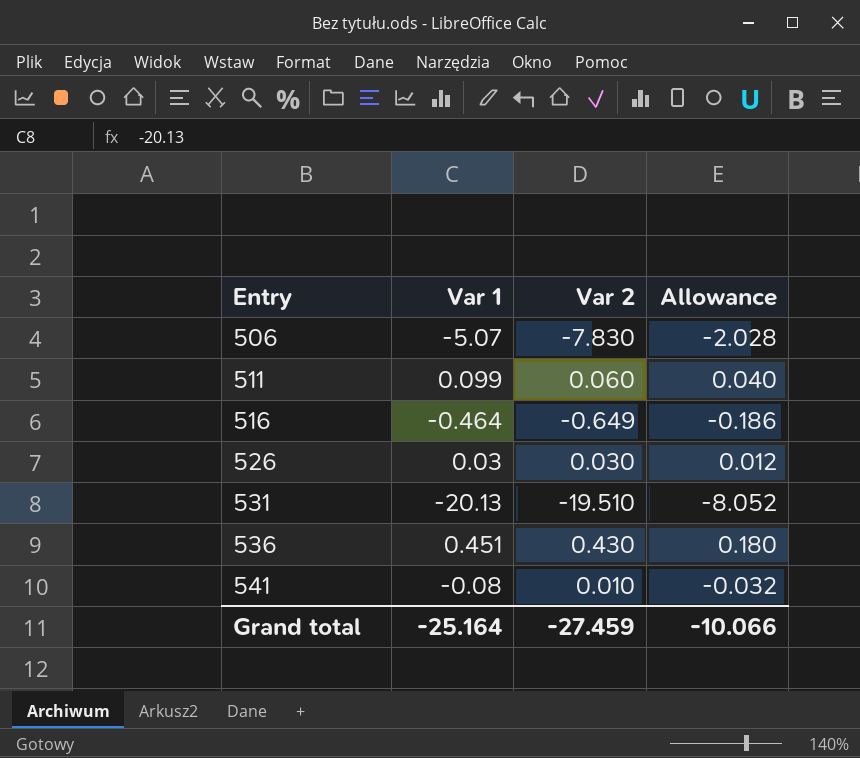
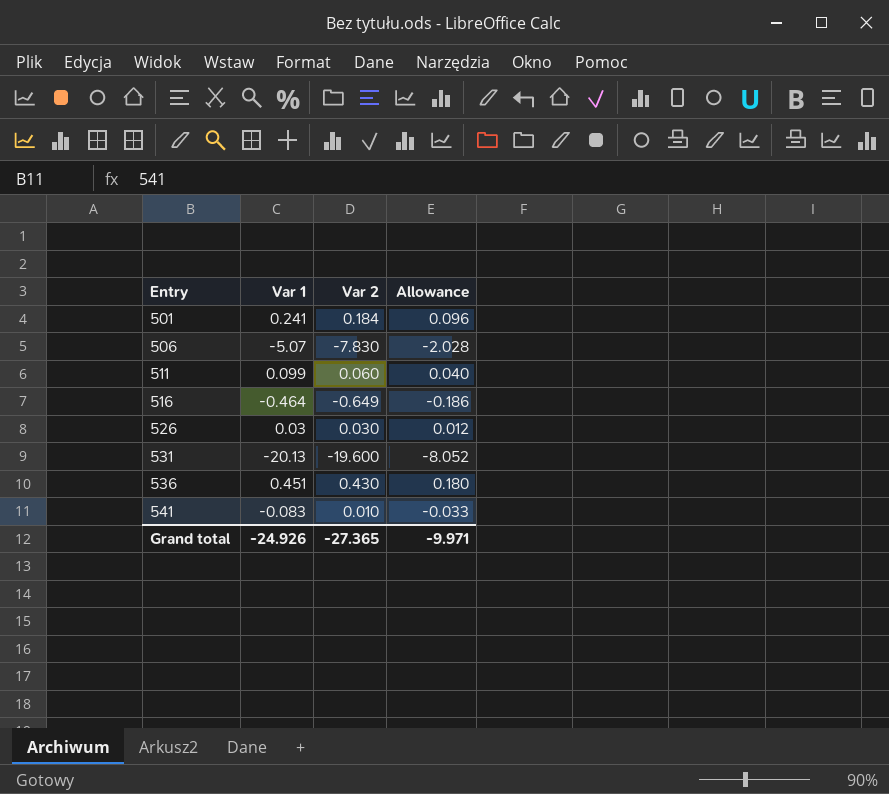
row 501: none -> 0.241 | 0.184 | 0.096
531 | Var 2: -19.510 -> -19.600
541 | Var 1: -0.08 -> -0.083
541 | Allowance: -0.032 -> -0.033
Grand total | Var 1: -25.164 -> -24.926
Grand total | Var 2: -27.459 -> -27.365
Grand total | Allowance: -10.066 -> -9.971

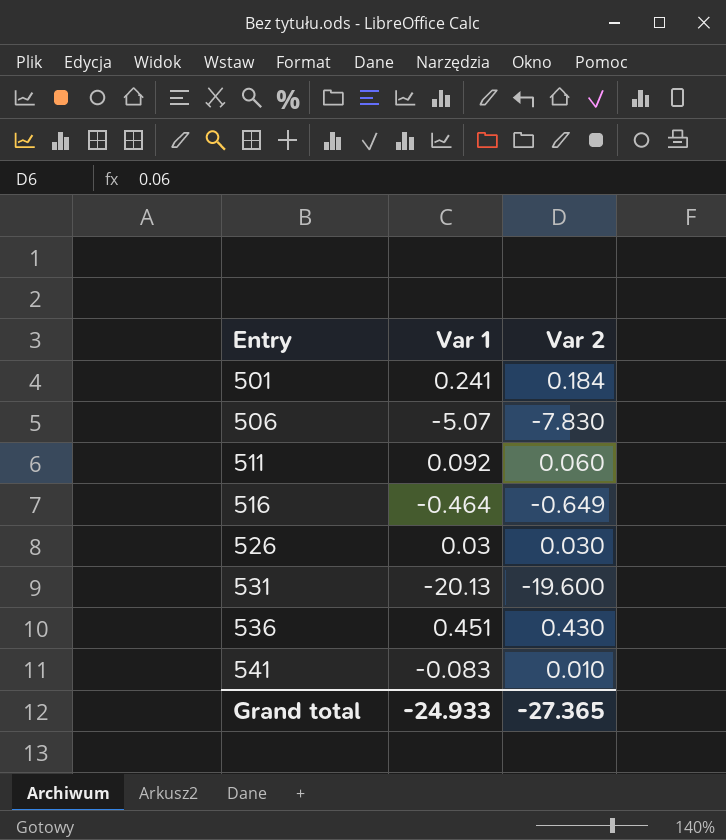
column Allowance | formula: [Var 1] * 0.4 -> none
511 | Var 1: 0.099 -> 0.092
Grand total | Var 1: -24.926 -> -24.933

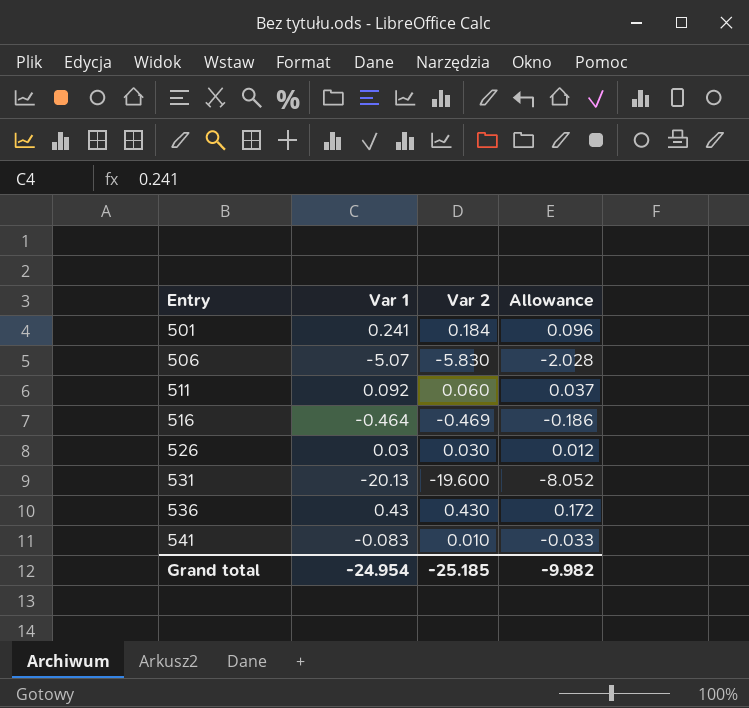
column Allowance | formula: none -> [Var 1] * 0.4
506 | Var 2: -7.830 -> -5.830
516 | Var 2: -0.649 -> -0.469
536 | Var 1: 0.451 -> 0.43
Grand total | Var 1: -24.933 -> -24.954
Grand total | Var 2: -27.365 -> -25.185

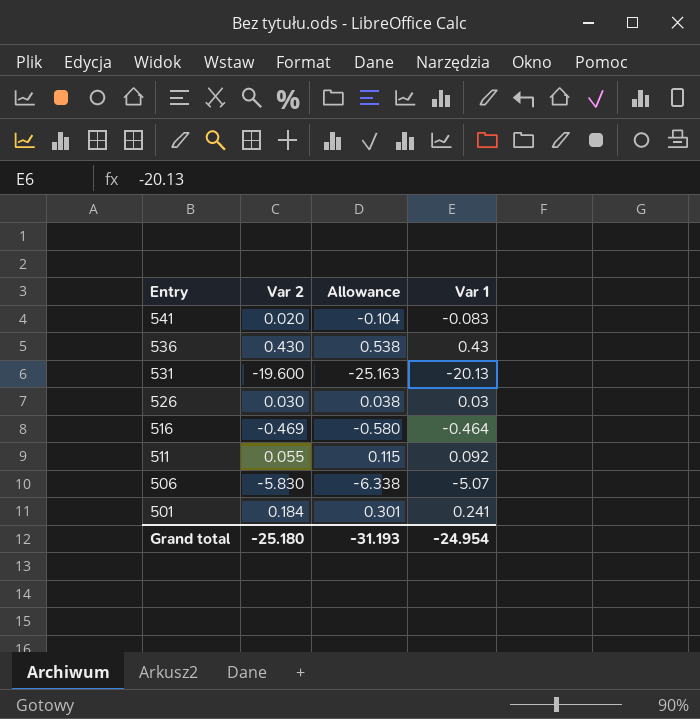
row order: Entry ascending -> Entry descending
column Allowance | formula: [Var 1] * 0.4 -> [Var 1] * 1.25
column Var 1 | position: 2 -> 4
541 | Var 2: 0.010 -> 0.020
511 | Var 2: 0.060 -> 0.055
Grand total | Var 2: -25.185 -> -25.180
Grand total | Allowance: -9.982 -> -31.193

